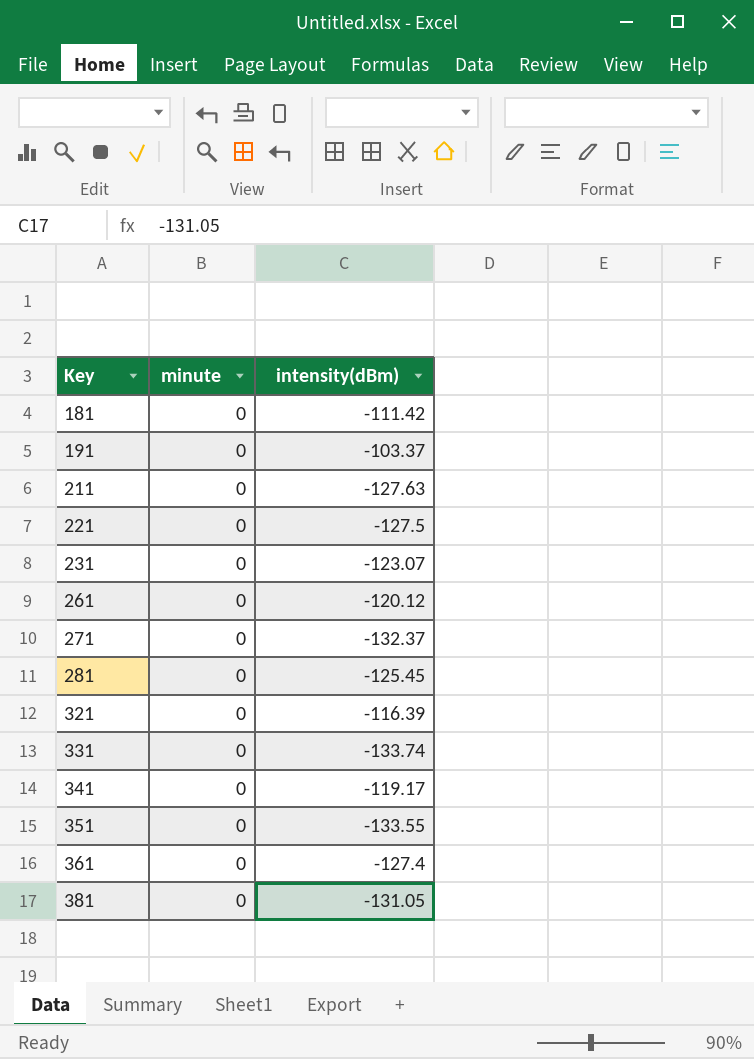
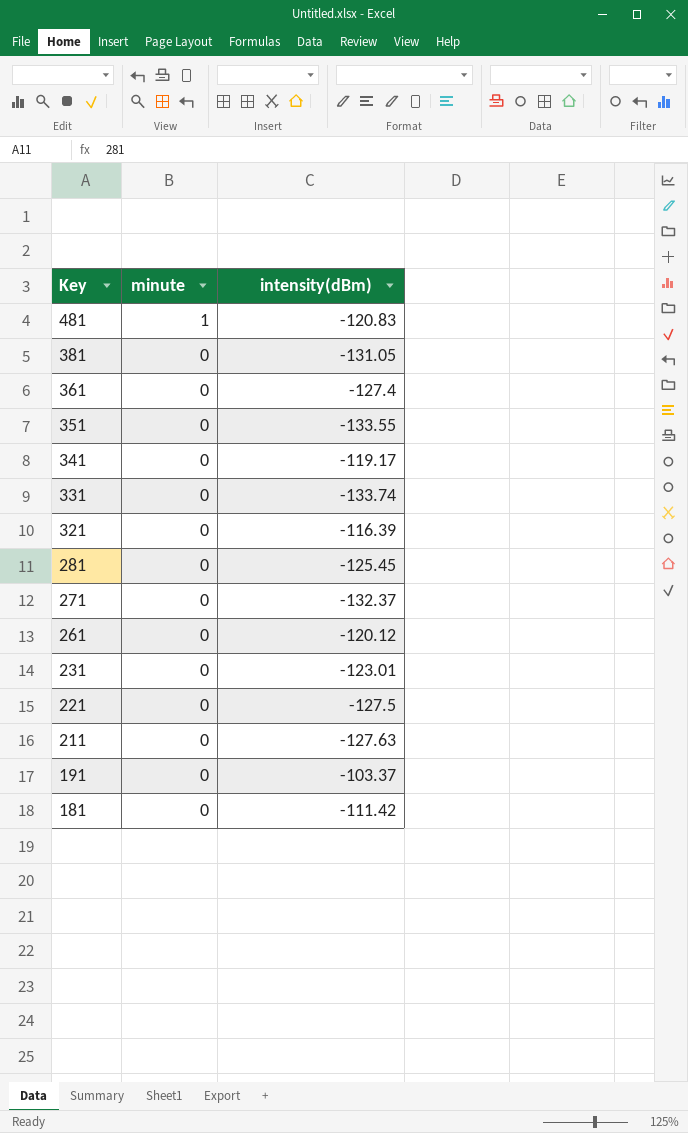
row order: Key ascending -> Key descending
row 481: none -> 1 | -120.83
231 | intensity(dBm): -123.07 -> -123.01

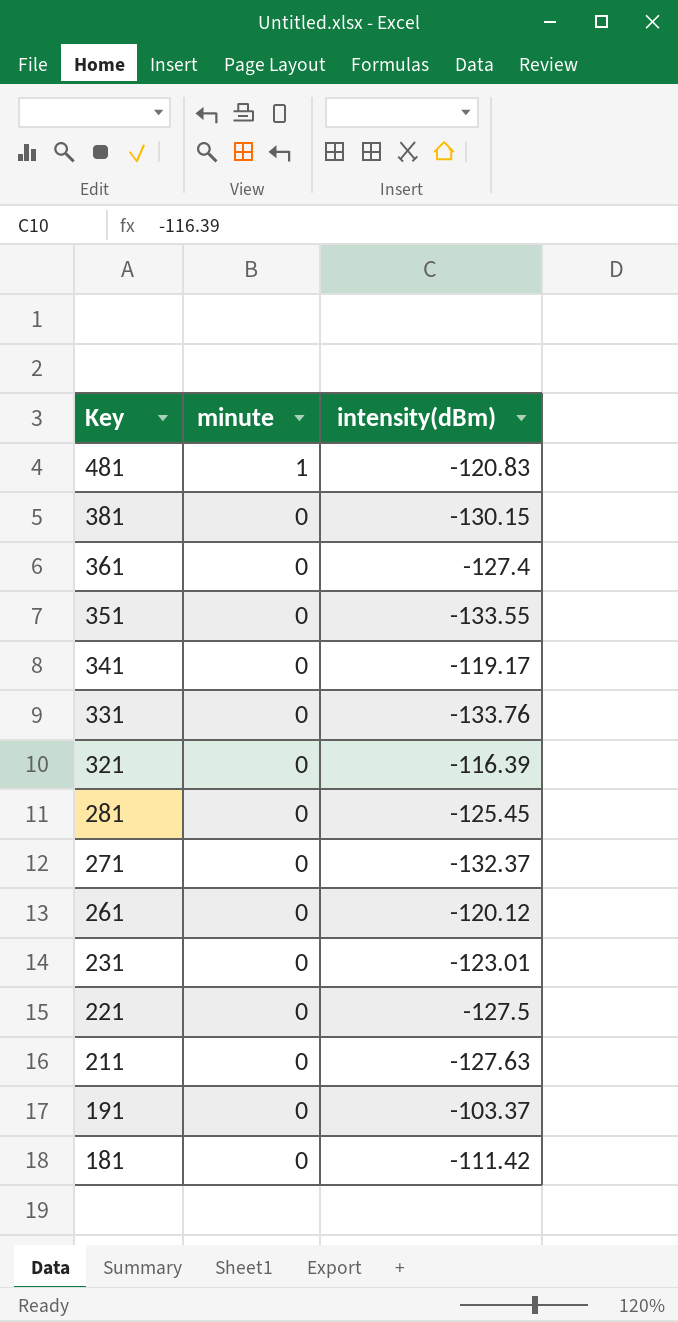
381 | intensity(dBm): -131.05 -> -130.15
331 | intensity(dBm): -133.74 -> -133.76

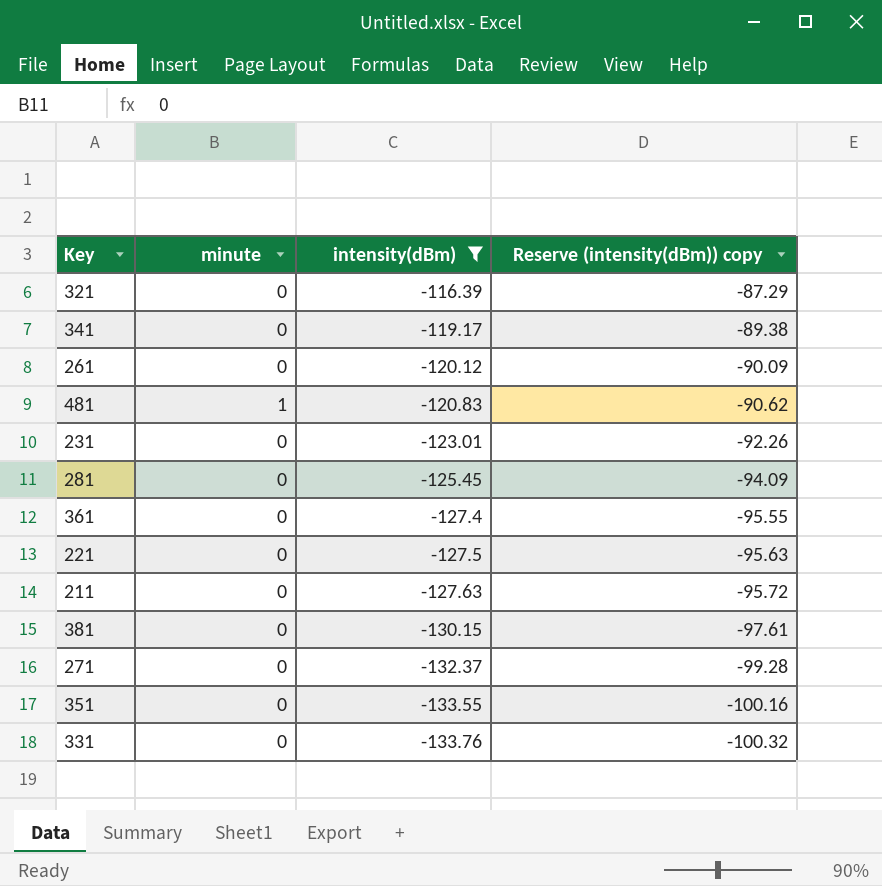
filter: none -> intensity(dBm) <= -116.39
row order: Key descending -> intensity(dBm) descending
column Reserve (intensity(dBm)) copy | formula: none -> [intensity(dBm)] * 0.75

